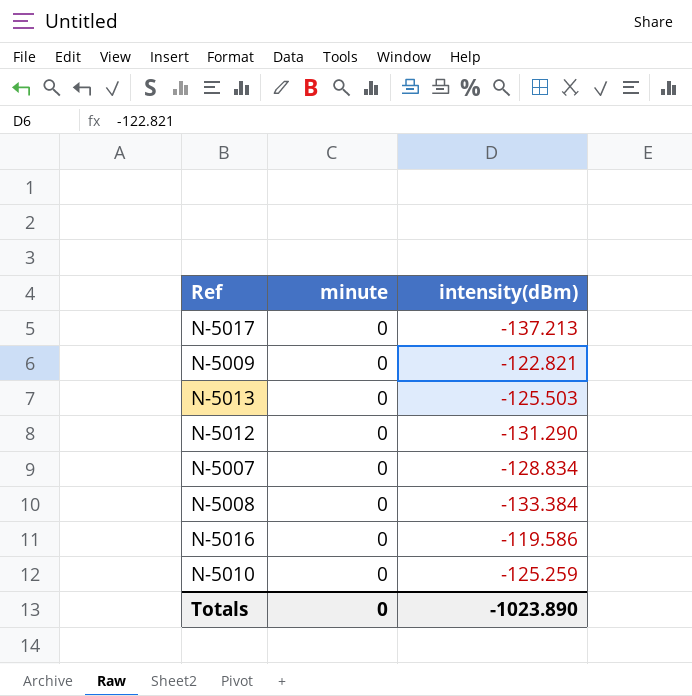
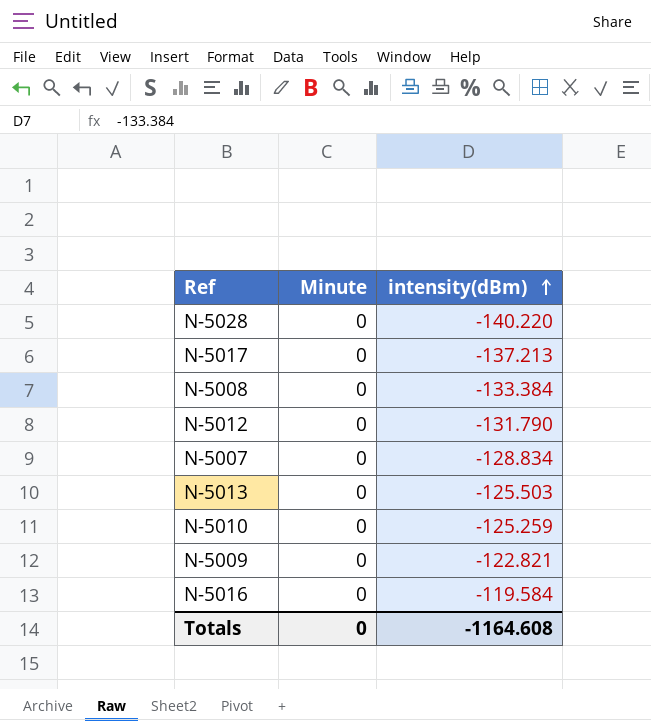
row order: none -> intensity(dBm) ascending
column name: minute -> Minute
row N-5028: none -> 0 | -140.220
N-5012 | intensity(dBm): -131.290 -> -131.790
N-5016 | intensity(dBm): -119.586 -> -119.584
Totals | intensity(dBm): -1023.890 -> -1164.608

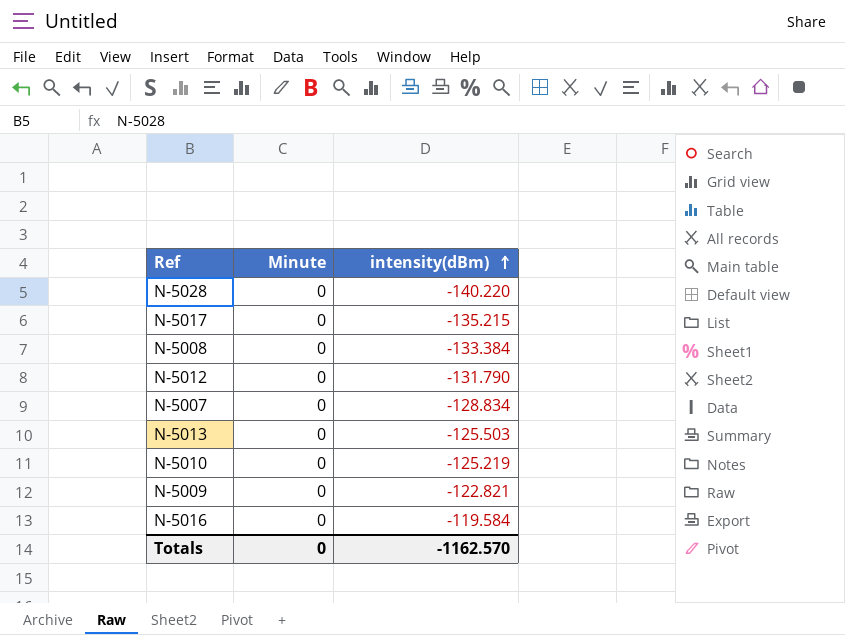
N-5017 | intensity(dBm): -137.213 -> -135.215
N-5010 | intensity(dBm): -125.259 -> -125.219
Totals | intensity(dBm): -1164.608 -> -1162.570

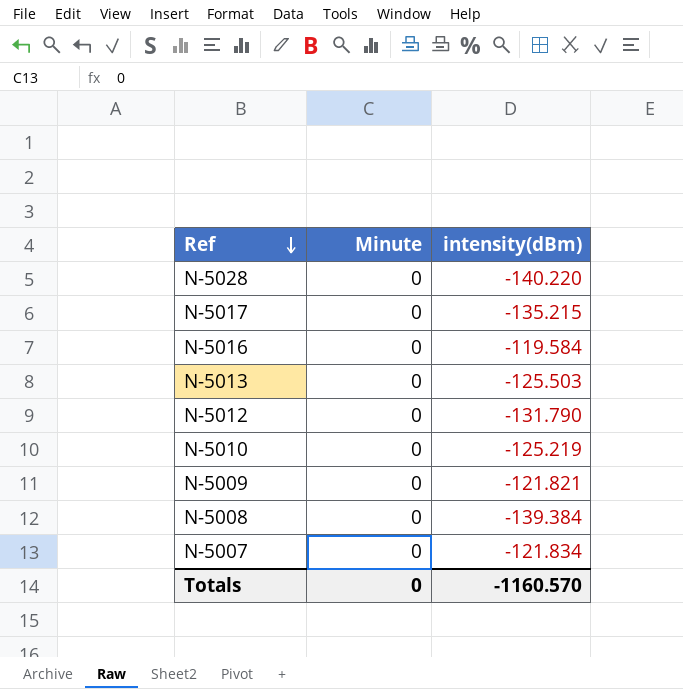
row order: intensity(dBm) ascending -> Ref descending
N-5009 | intensity(dBm): -122.821 -> -121.821
N-5008 | intensity(dBm): -133.384 -> -139.384
N-5007 | intensity(dBm): -128.834 -> -121.834
Totals | intensity(dBm): -1162.570 -> -1160.570

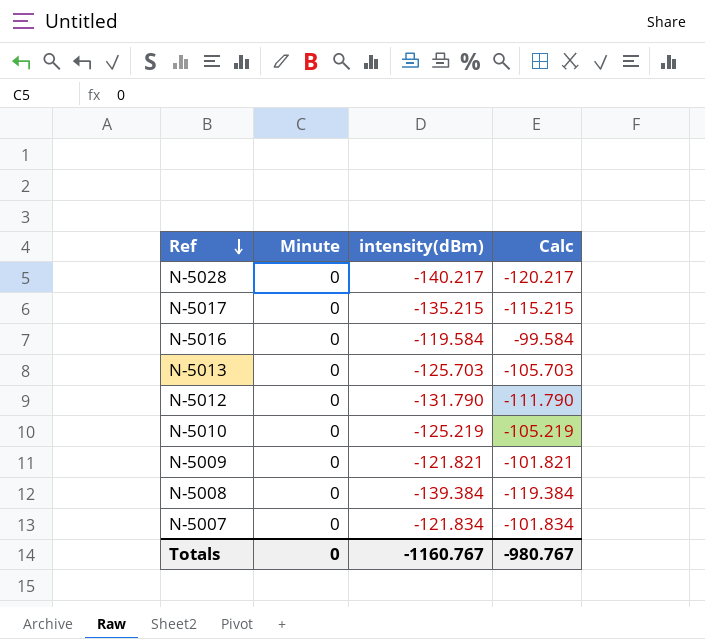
column Calc | formula: none -> [intensity(dBm)] + 20
N-5028 | intensity(dBm): -140.220 -> -140.217
N-5013 | intensity(dBm): -125.503 -> -125.703
Totals | intensity(dBm): -1160.570 -> -1160.767

